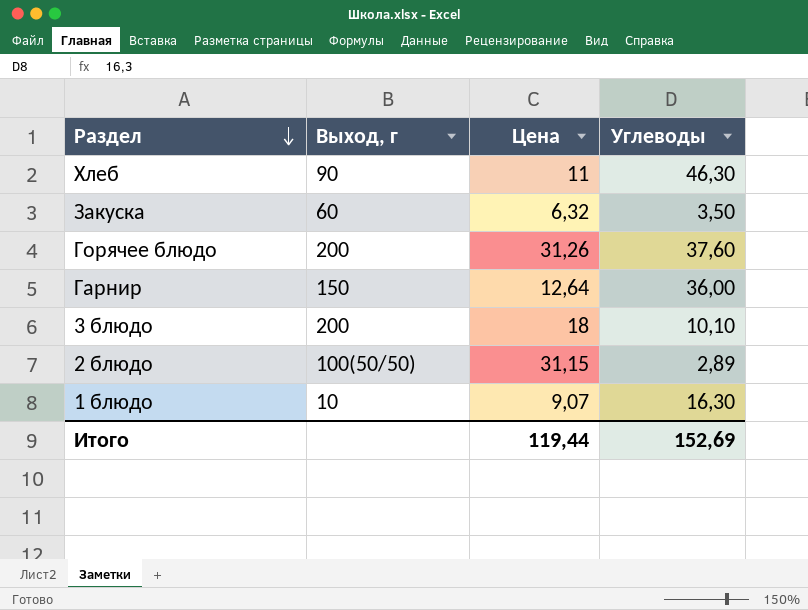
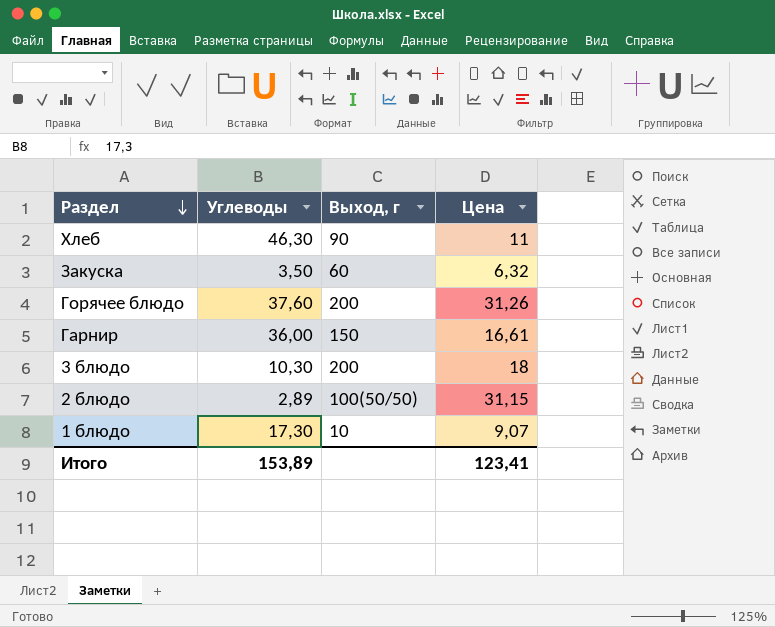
column Углеводы | position: 4 -> 2
Гарнир | Цена: 12,64 -> 16,61
3 блюдо | Углеводы: 10,10 -> 10,30
1 блюдо | Углеводы: 16,30 -> 17,30
Итого | Углеводы: 152,69 -> 153,89
Итого | Цена: 119,44 -> 123,41

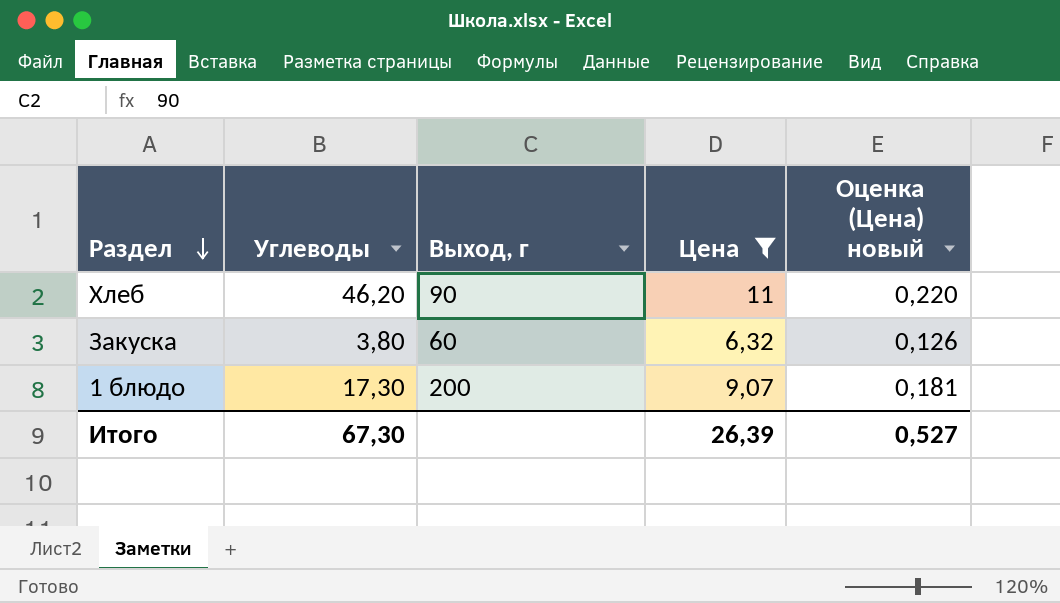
filter: none -> Цена <= 11
column Оценка (Цена) новый | formula: none -> [Цена] * 0,02
Хлеб | Углеводы: 46,30 -> 46,20
Закуска | Углеводы: 3,50 -> 3,80
1 блюдо | Выход, г: 10 -> 200
Итого | Углеводы: 153,89 -> 67,30
Итого | Цена: 123,41 -> 26,39

